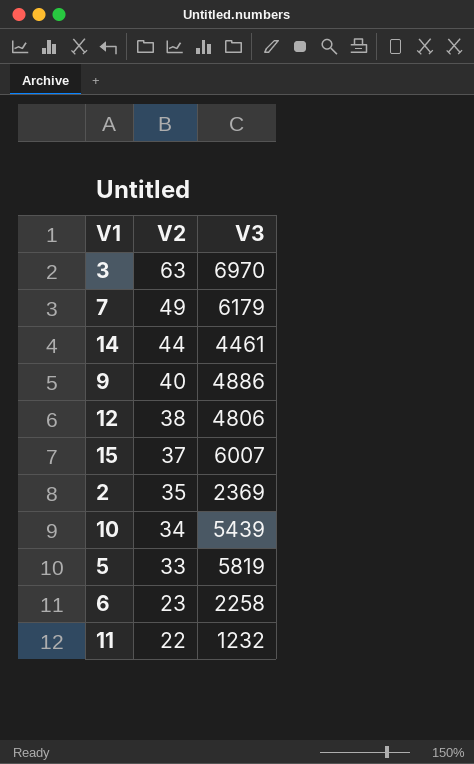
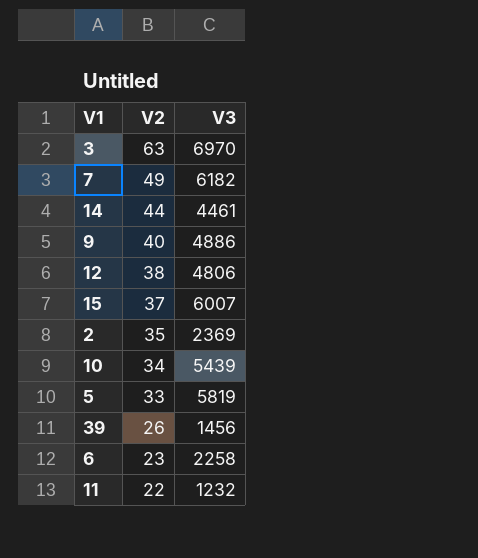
7 | V3: 6179 -> 6182
row 39: none -> 26 | 1456

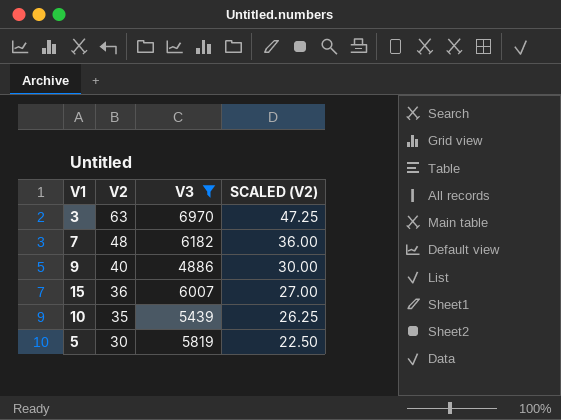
filter: none -> V3 >= 4886
column SCALED (V2) | formula: none -> [V2] * 0.75
7 | V2: 49 -> 48
15 | V2: 37 -> 36
10 | V2: 34 -> 35
5 | V2: 33 -> 30

